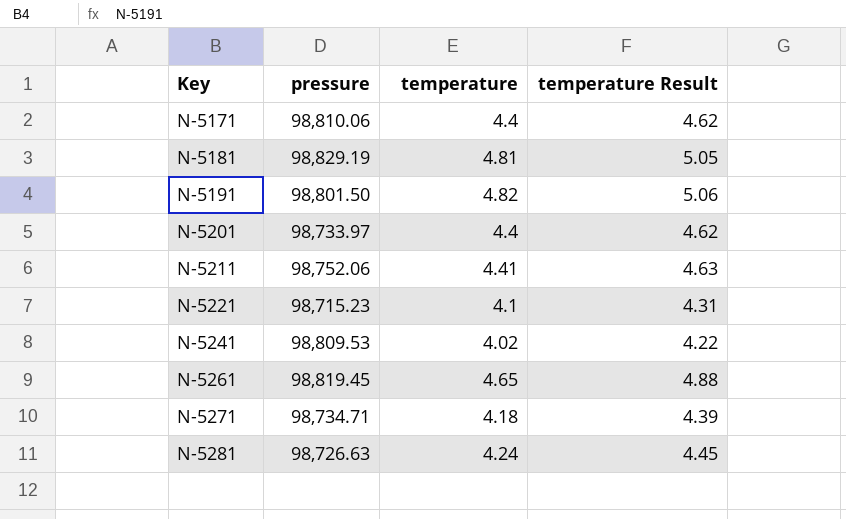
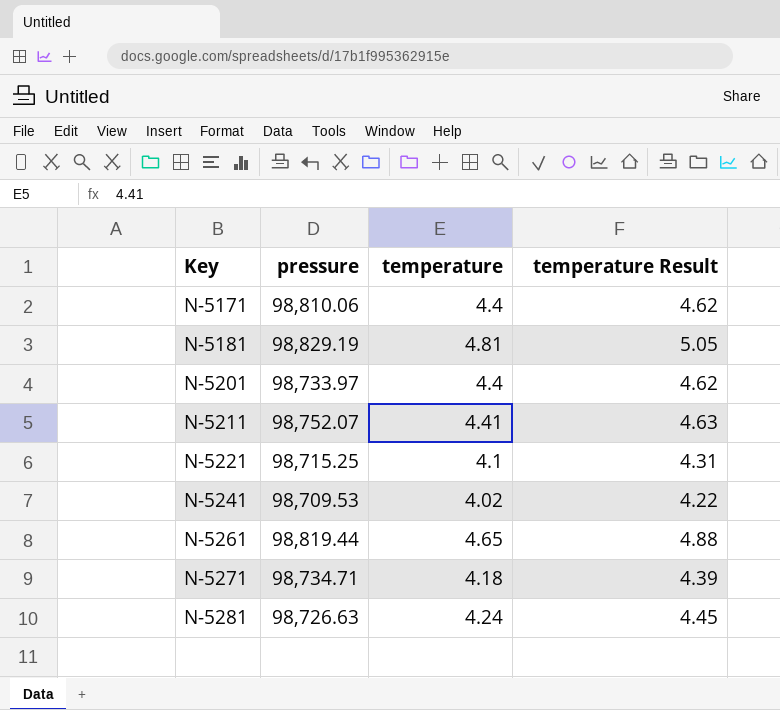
row N-5191: 98,801.50 | 4.82 | 5.06 -> none
N-5211 | pressure: 98,752.06 -> 98,752.07
N-5221 | pressure: 98,715.23 -> 98,715.25
N-5241 | pressure: 98,809.53 -> 98,709.53
N-5261 | pressure: 98,819.45 -> 98,819.44

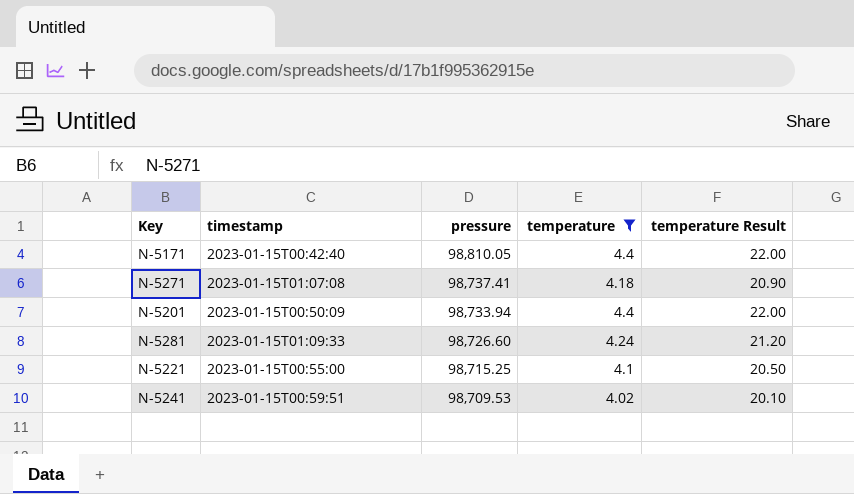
filter: none -> temperature <= 4.4
row order: Key ascending -> pressure descending
column timestamp | position: none -> 2
column temperature Result | formula: [temperature] * 1.05 -> [temperature] * 5
N-5171 | pressure: 98,810.06 -> 98,810.05
N-5271 | pressure: 98,734.71 -> 98,737.41
N-5201 | pressure: 98,733.97 -> 98,733.94
N-5281 | pressure: 98,726.63 -> 98,726.60

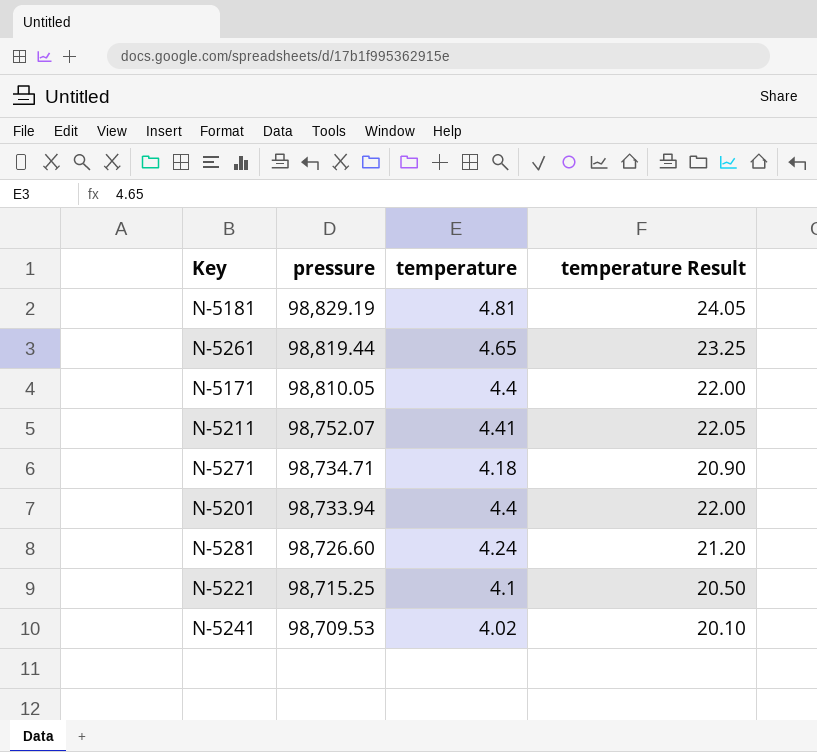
filter: temperature <= 4.4 -> none
column timestamp | position: 2 -> none
N-5271 | pressure: 98,737.41 -> 98,734.71

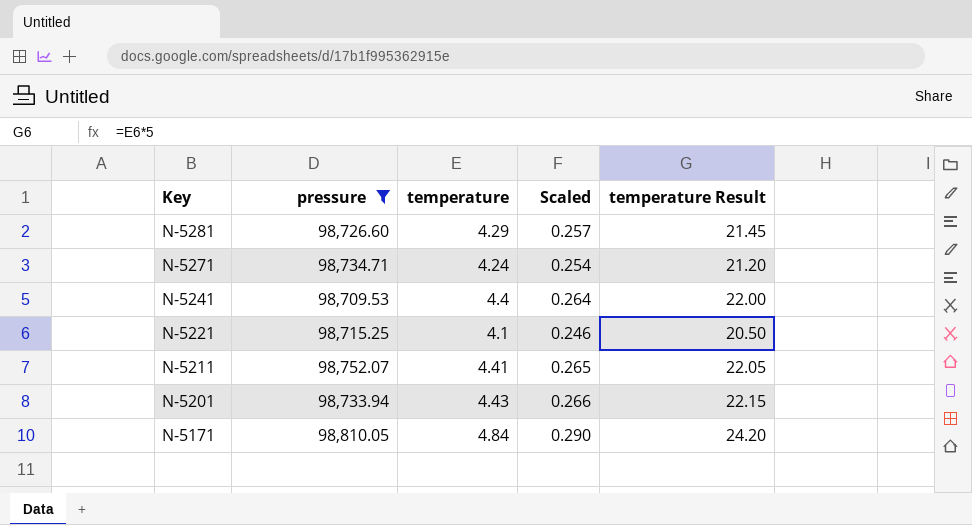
filter: none -> pressure <= 98,810.05
row order: pressure descending -> Key descending
column Scaled | formula: none -> [temperature] * 0.06
N-5281 | temperature: 4.24 -> 4.29
N-5281 | temperature Result: 21.20 -> 21.45
N-5271 | temperature: 4.18 -> 4.24
N-5271 | temperature Result: 20.90 -> 21.20
N-5241 | temperature: 4.02 -> 4.4
N-5241 | temperature Result: 20.10 -> 22.00
N-5201 | temperature: 4.4 -> 4.43
N-5201 | temperature Result: 22.00 -> 22.15
N-5171 | temperature: 4.4 -> 4.84
N-5171 | temperature Result: 22.00 -> 24.20

